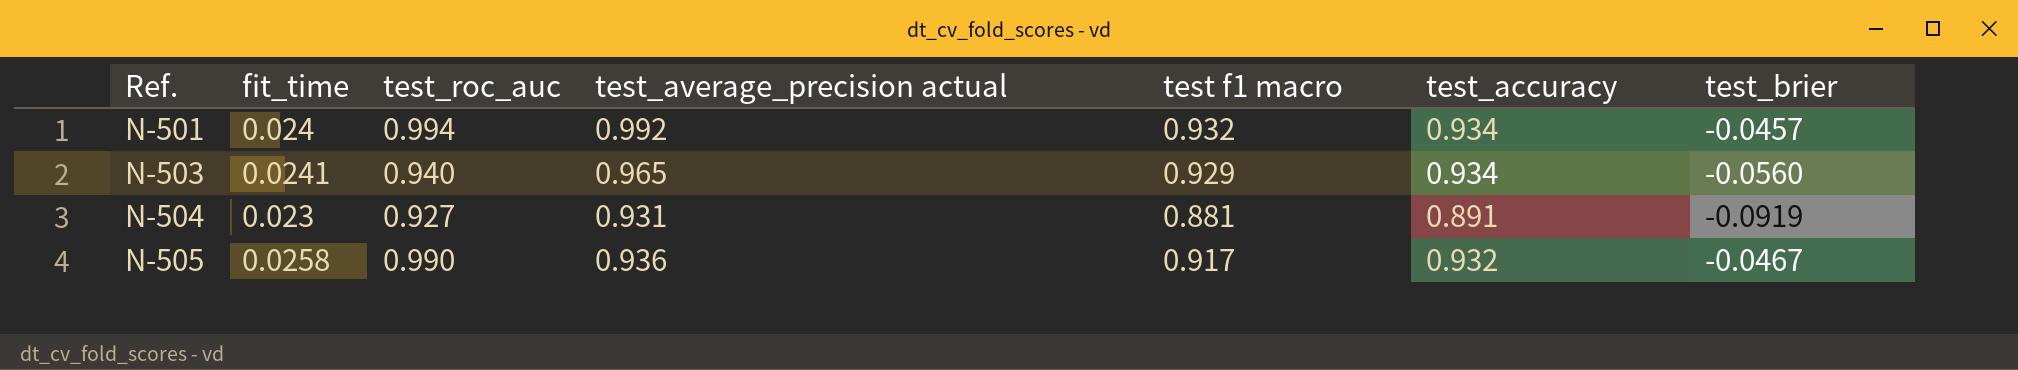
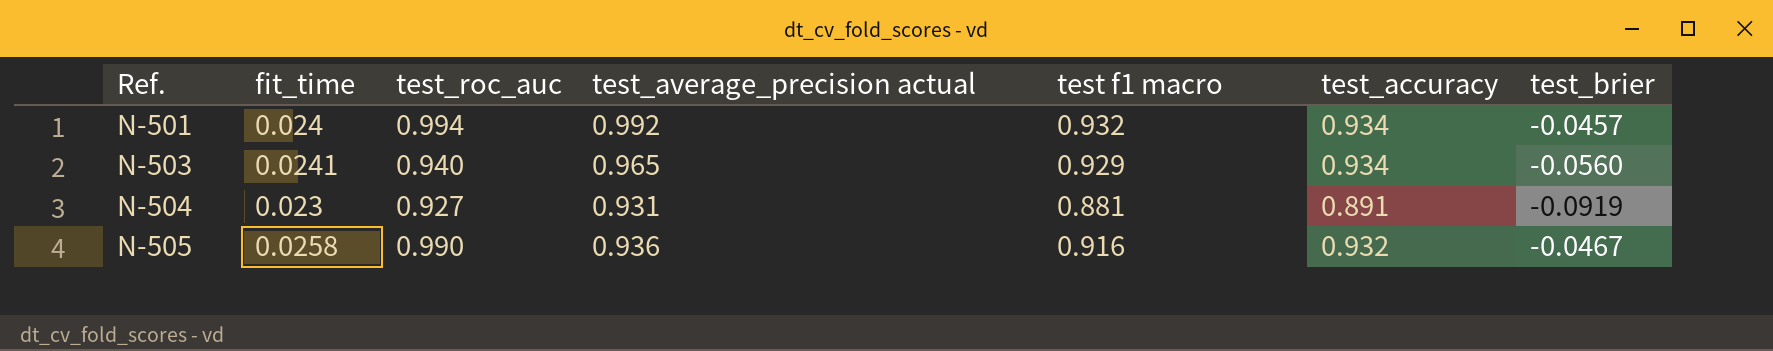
N-505 | test f1 macro: 0.917 -> 0.916

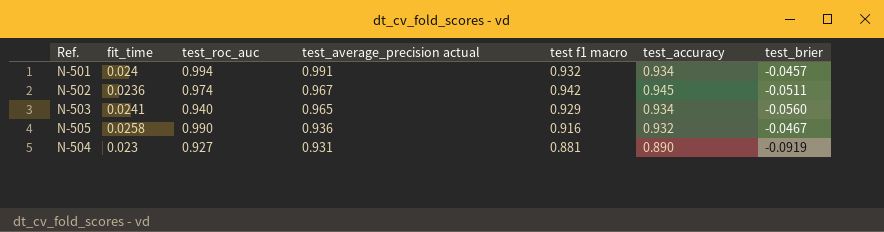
row order: Ref. ascending -> test_average_precision actual descending
N-501 | test_average_precision actual: 0.992 -> 0.991
row N-502: none -> 0.0236 | 0.974 | 0.967 | 0.942 | 0.945 | -0.0511
N-504 | test_accuracy: 0.891 -> 0.890

